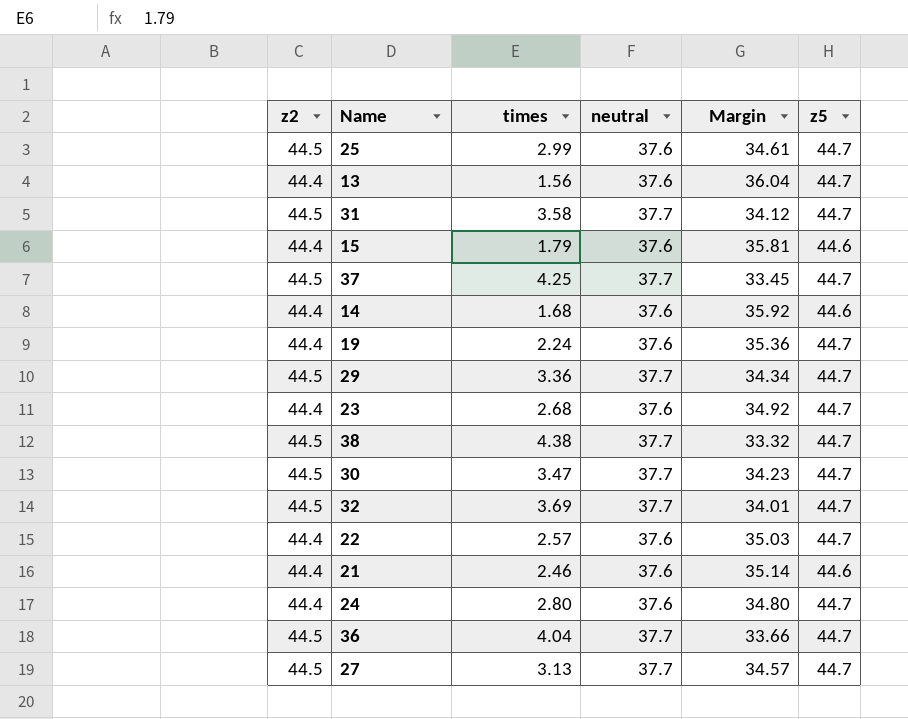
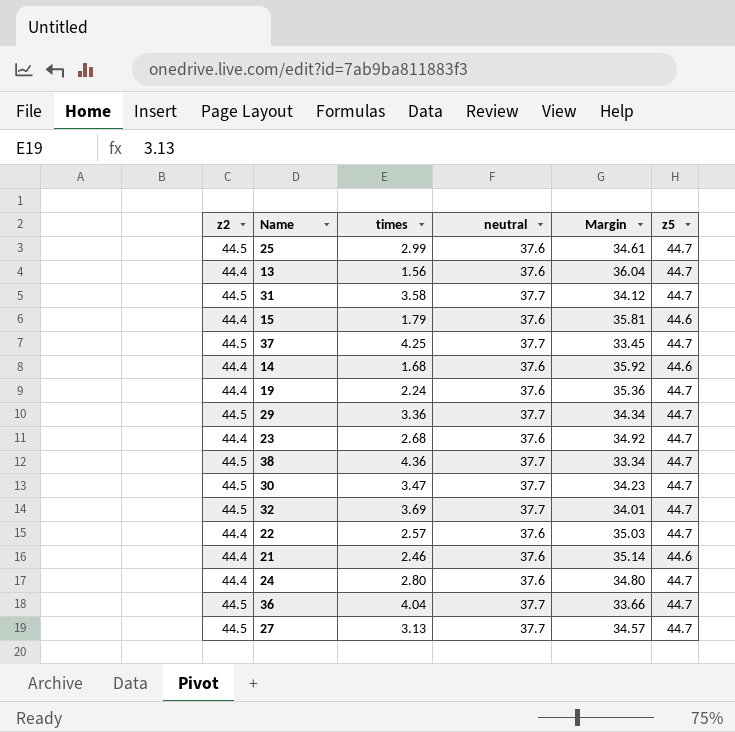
38 | times: 4.38 -> 4.36
38 | Margin: 33.32 -> 33.34

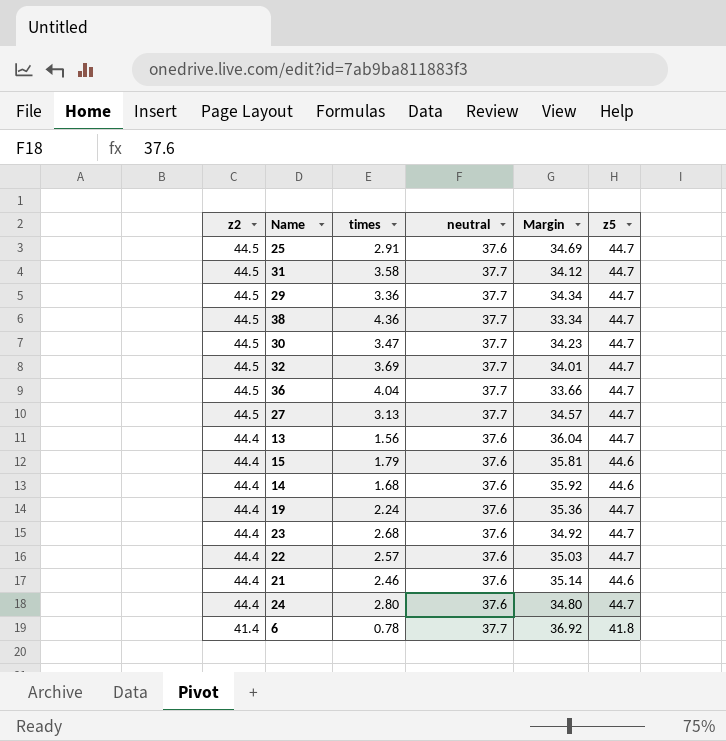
row order: none -> z2 descending
row 37: 44.5 | 4.25 | 37.7 | 33.45 | 44.7 -> none
25 | times: 2.99 -> 2.91
25 | Margin: 34.61 -> 34.69
row 6: none -> 41.4 | 0.78 | 37.7 | 36.92 | 41.8

